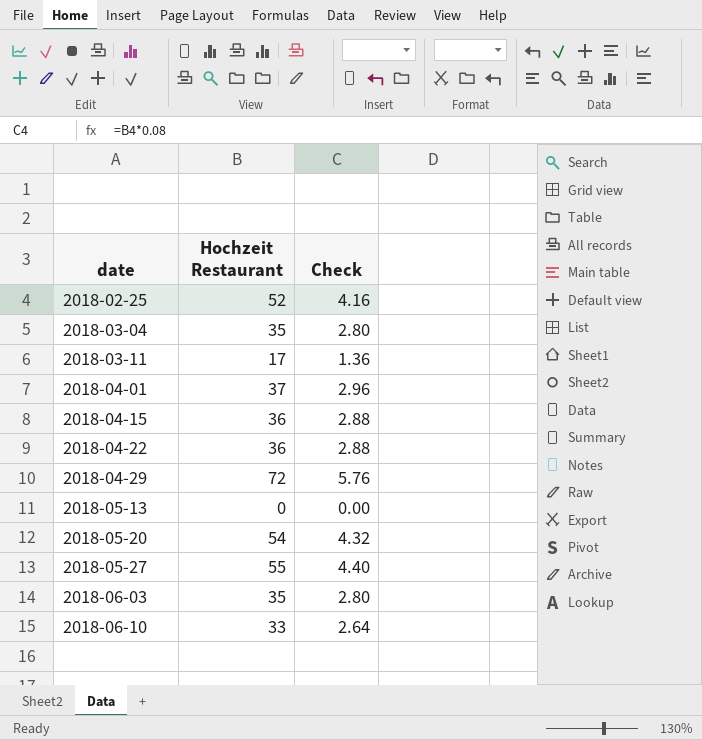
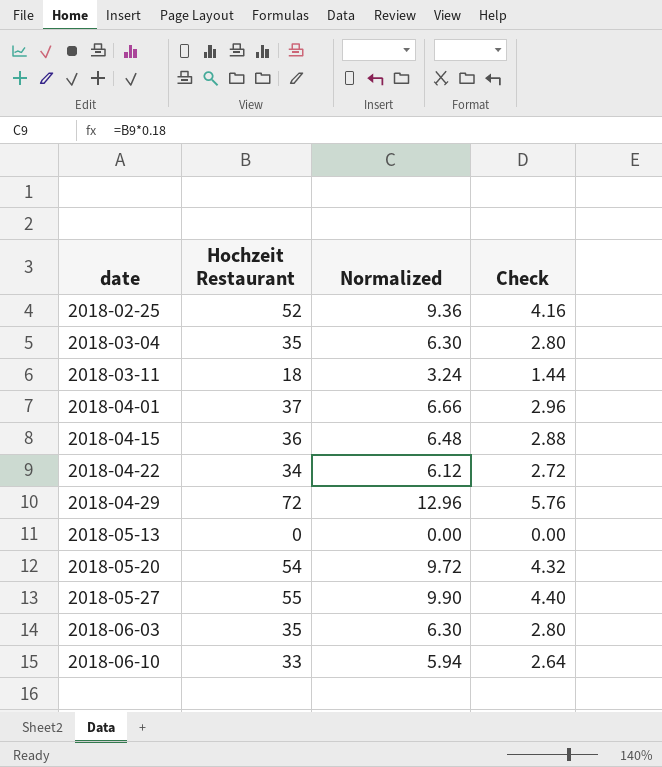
column Normalized | formula: none -> [Hochzeit Restaurant] * 0.18
2018-03-11 | Hochzeit Restaurant: 17 -> 18
2018-03-11 | Check: 1.36 -> 1.44
2018-04-22 | Hochzeit Restaurant: 36 -> 34
2018-04-22 | Check: 2.88 -> 2.72

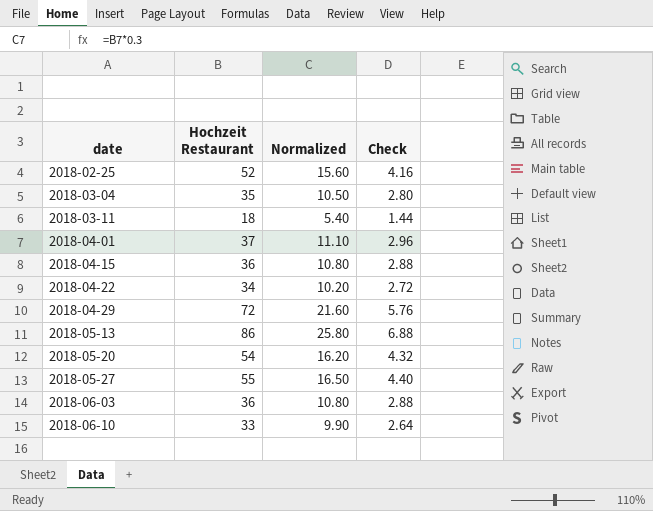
column Normalized | formula: [Hochzeit Restaurant] * 0.18 -> [Hochzeit Restaurant] * 0.3
2018-05-13 | Hochzeit Restaurant: 0 -> 86
2018-05-13 | Check: 0.00 -> 6.88
2018-06-03 | Hochzeit Restaurant: 35 -> 36
2018-06-03 | Check: 2.80 -> 2.88

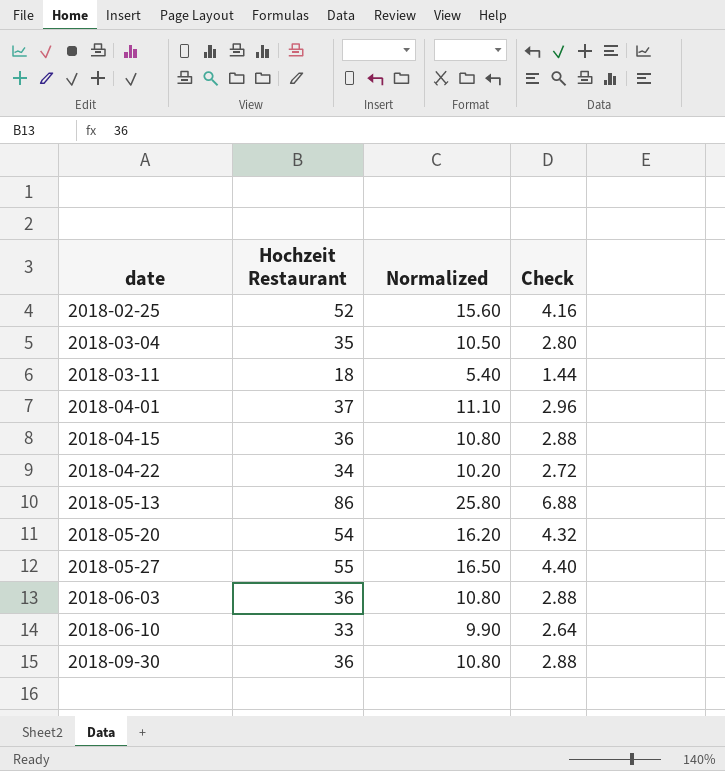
row 2018-04-29: 72 | 21.60 | 5.76 -> none
row 2018-09-30: none -> 36 | 10.80 | 2.88

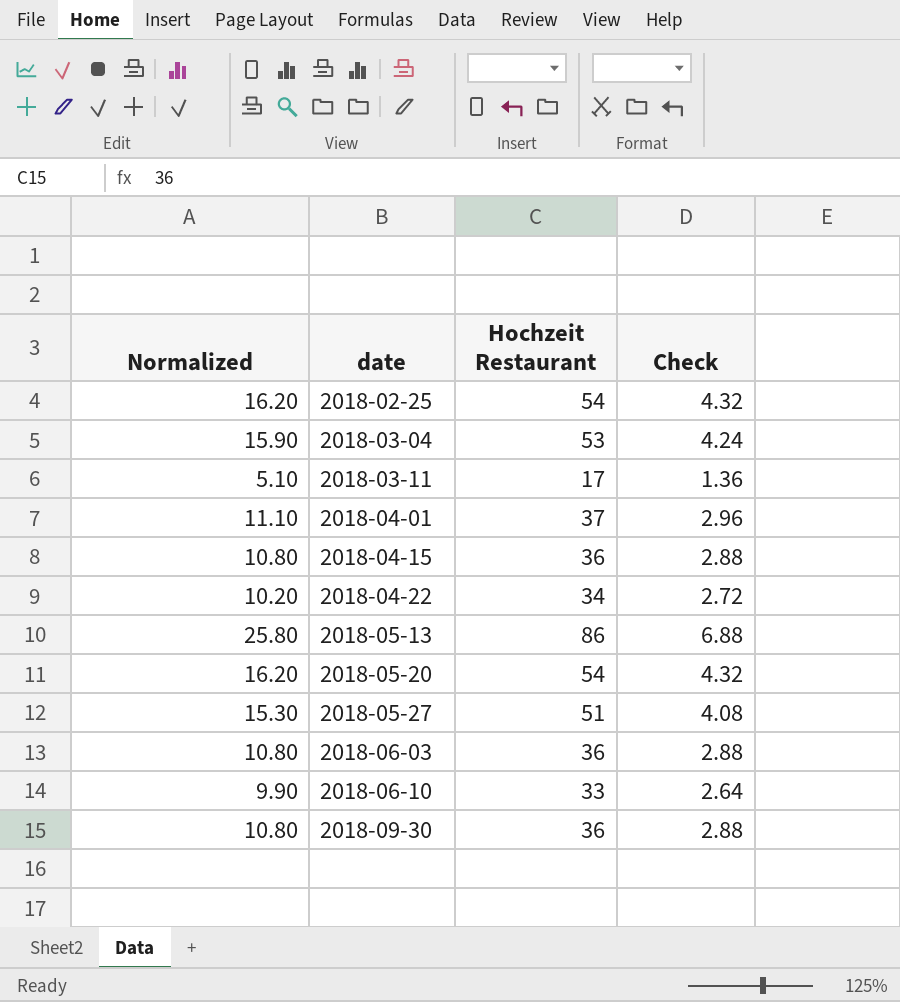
column Normalized | position: 3 -> 1
2018-02-25 | Normalized: 15.60 -> 16.20
2018-02-25 | Hochzeit Restaurant: 52 -> 54
2018-02-25 | Check: 4.16 -> 4.32
2018-03-04 | Normalized: 10.50 -> 15.90
2018-03-04 | Hochzeit Restaurant: 35 -> 53
2018-03-04 | Check: 2.80 -> 4.24
2018-03-11 | Normalized: 5.40 -> 5.10
2018-03-11 | Hochzeit Restaurant: 18 -> 17
2018-03-11 | Check: 1.44 -> 1.36
2018-05-27 | Normalized: 16.50 -> 15.30
2018-05-27 | Hochzeit Restaurant: 55 -> 51
2018-05-27 | Check: 4.40 -> 4.08

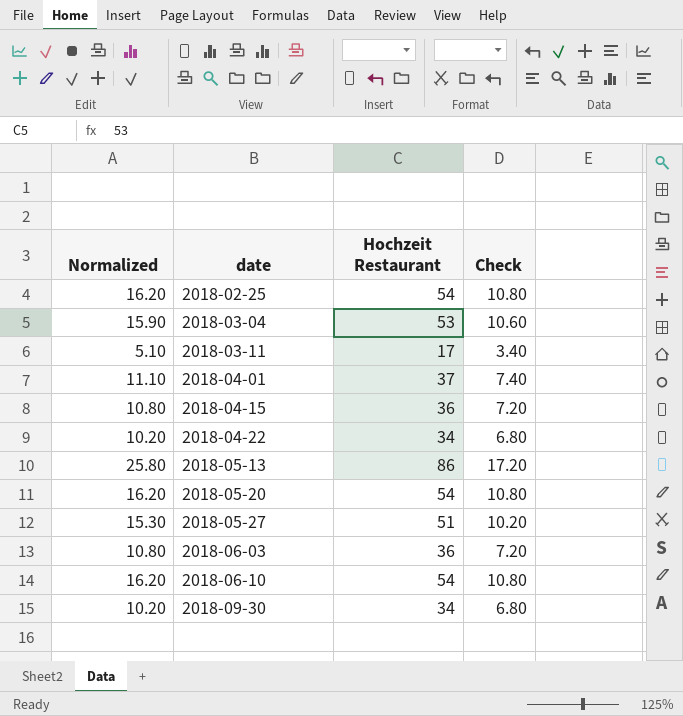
column Check | formula: [Hochzeit Restaurant] * 0.08 -> [Hochzeit Restaurant] * 0.2
2018-06-10 | Normalized: 9.90 -> 16.20
2018-06-10 | Hochzeit Restaurant: 33 -> 54
2018-09-30 | Normalized: 10.80 -> 10.20
2018-09-30 | Hochzeit Restaurant: 36 -> 34

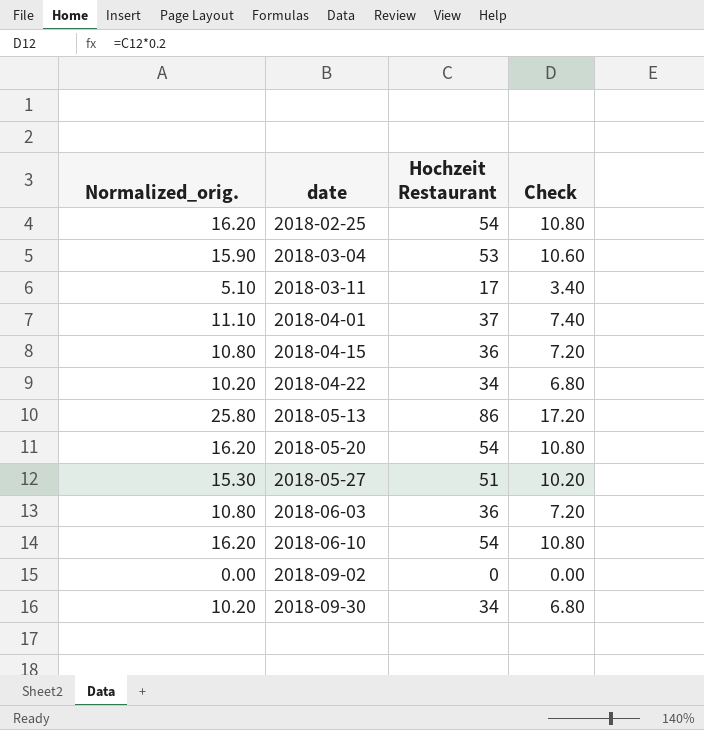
column name: Normalized -> Normalized_orig.
row 2018-09-02: none -> 0.00 | 0 | 0.00

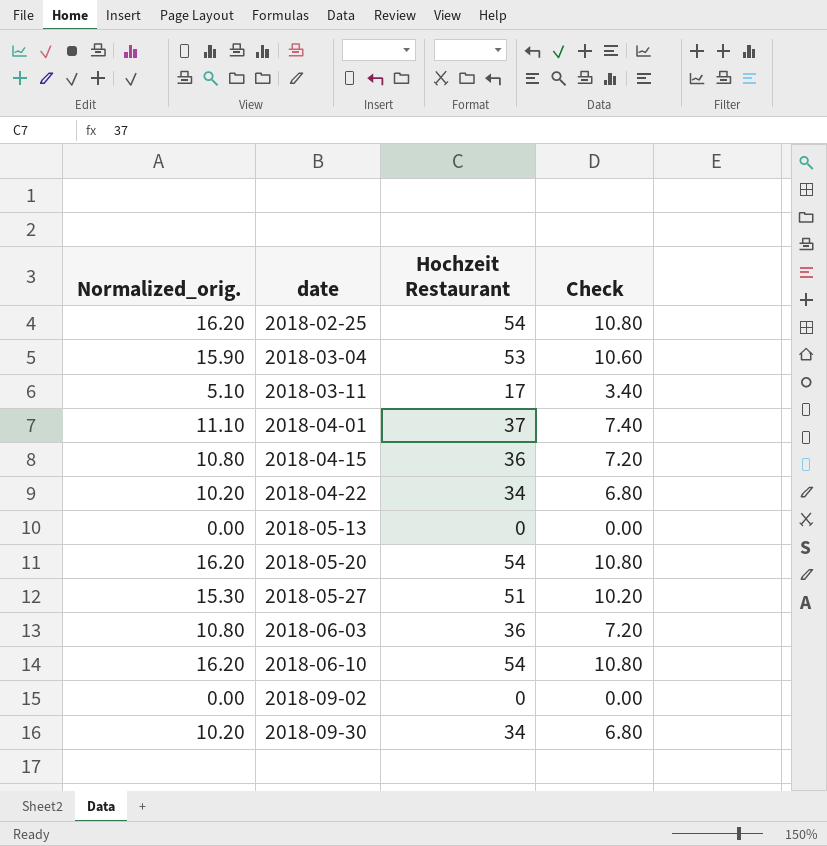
2018-05-13 | Normalized_orig.: 25.80 -> 0.00
2018-05-13 | Hochzeit Restaurant: 86 -> 0
2018-05-13 | Check: 17.20 -> 0.00

